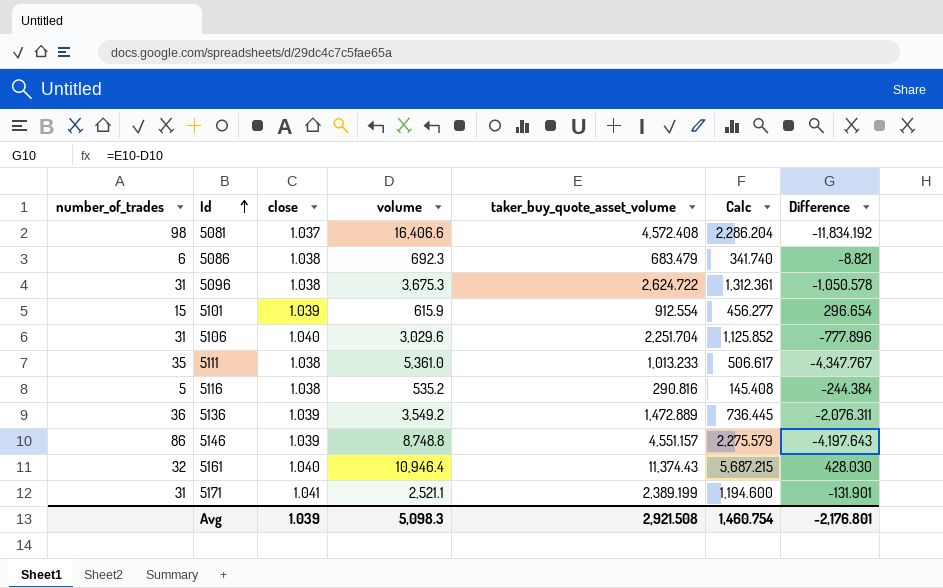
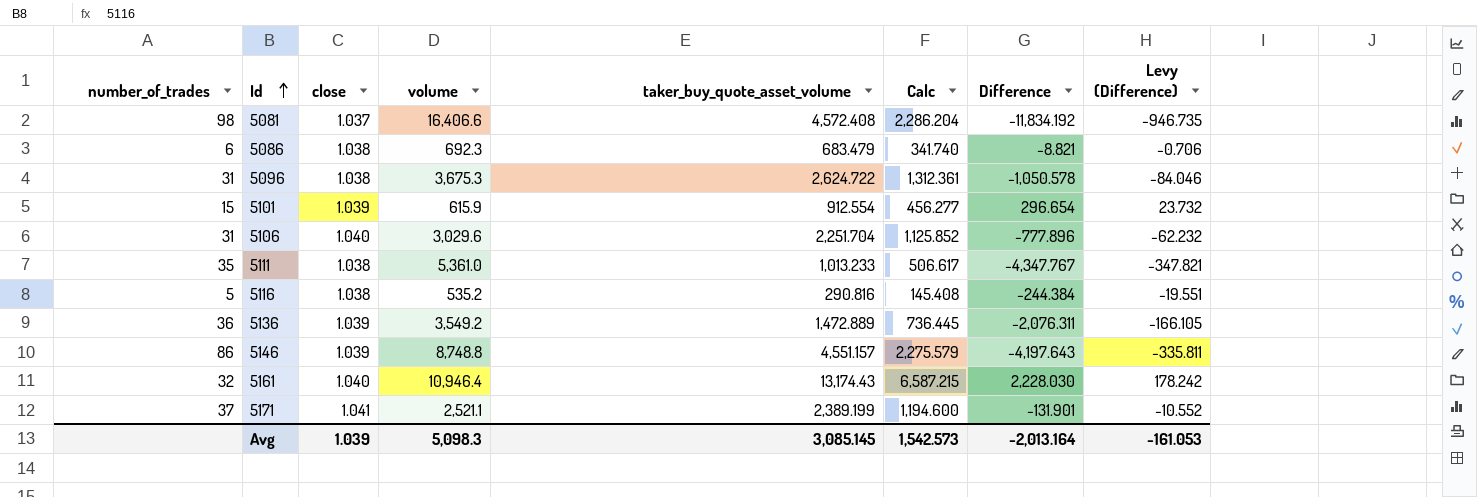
column Levy (Difference) | formula: none -> [Difference] * 0.08
5161 | taker_buy_quote_asset_volume: 11,374.43 -> 13,174.43
5161 | Calc: 5,687.215 -> 6,587.215
5161 | Difference: 428.030 -> 2,228.030
5171 | number_of_trades: 31 -> 37
Avg | taker_buy_quote_asset_volume: 2,921.508 -> 3,085.145
Avg | Calc: 1,460.754 -> 1,542.573
Avg | Difference: -2,176.801 -> -2,013.164

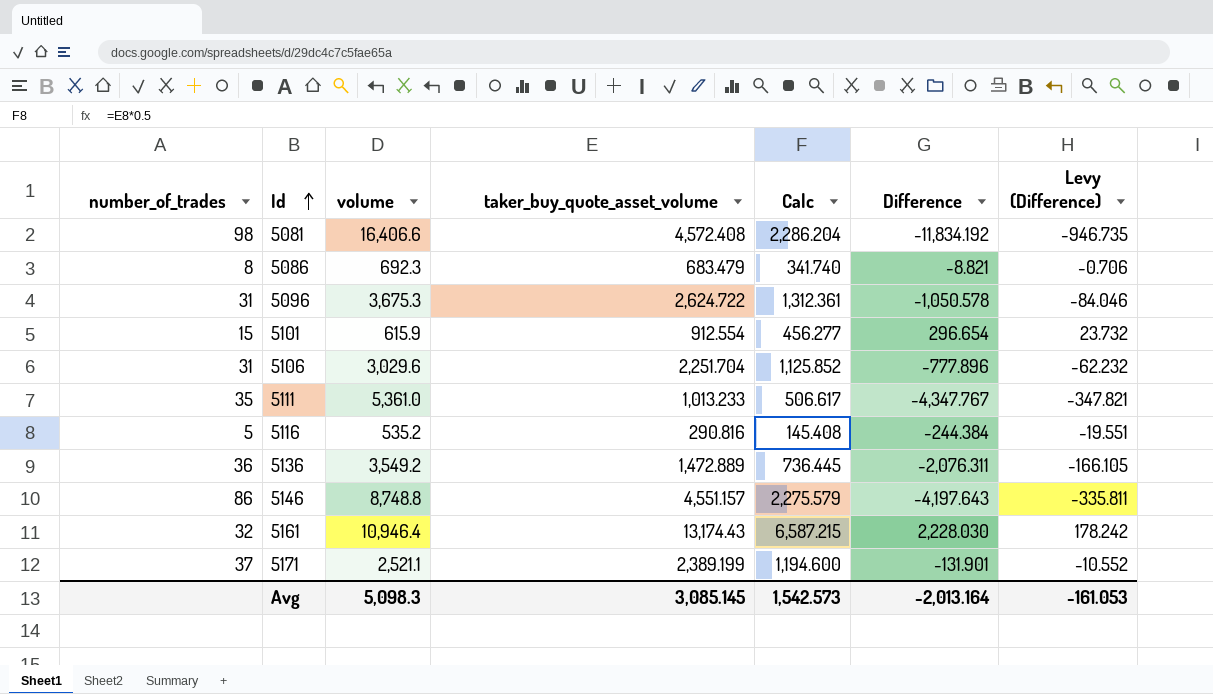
column close | position: 3 -> none
5086 | number_of_trades: 6 -> 8

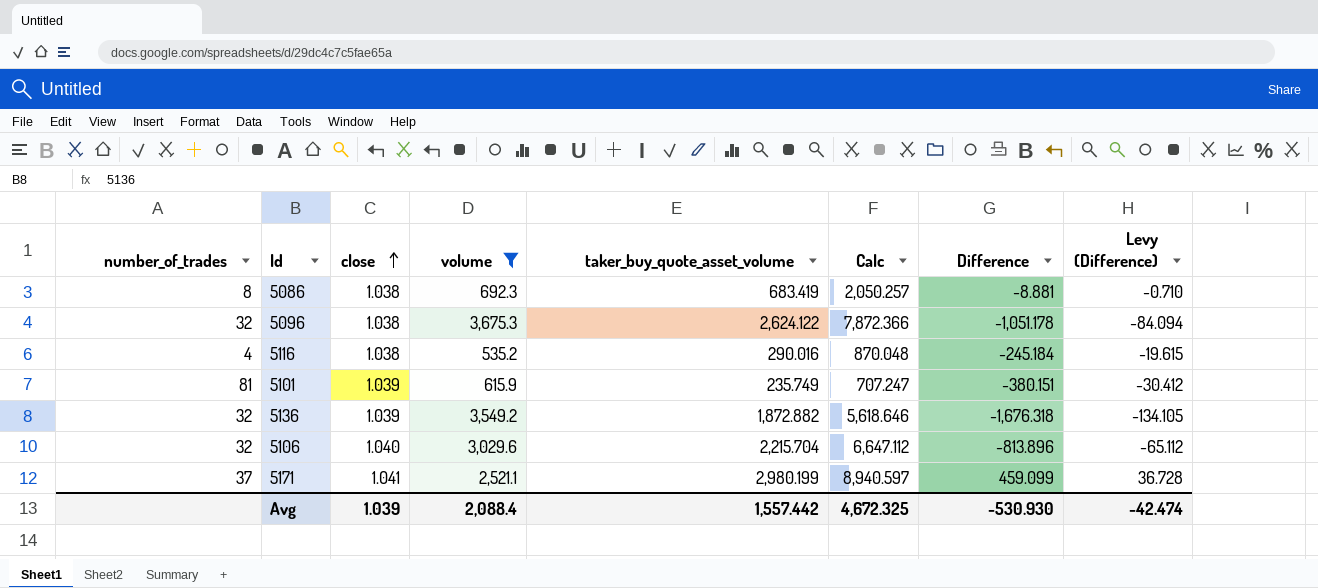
filter: none -> volume <= 3,675.3
row order: Id ascending -> close ascending
column close | position: none -> 3
column Calc | formula: [taker_buy_quote_asset_volume] * 0.5 -> [taker_buy_quote_asset_volume] * 3
5086 | taker_buy_quote_asset_volume: 683.479 -> 683.419
5086 | Difference: -8.821 -> -8.881
5086 | Levy (Difference): -0.706 -> -0.710
5096 | number_of_trades: 31 -> 32
5096 | taker_buy_quote_asset_volume: 2,624.722 -> 2,624.122
5096 | Difference: -1,050.578 -> -1,051.178
5096 | Levy (Difference): -84.046 -> -84.094
5116 | number_of_trades: 5 -> 4
5116 | taker_buy_quote_asset_volume: 290.816 -> 290.016
5116 | Difference: -244.384 -> -245.184
5116 | Levy (Difference): -19.551 -> -19.615
5101 | number_of_trades: 15 -> 81
5101 | taker_buy_quote_asset_volume: 912.554 -> 235.749
5101 | Difference: 296.654 -> -380.151
5101 | Levy (Difference): 23.732 -> -30.412
5136 | number_of_trades: 36 -> 32
5136 | taker_buy_quote_asset_volume: 1,472.889 -> 1,872.882
5136 | Difference: -2,076.311 -> -1,676.318
5136 | Levy (Difference): -166.105 -> -134.105
5106 | number_of_trades: 31 -> 32
5106 | taker_buy_quote_asset_volume: 2,251.704 -> 2,215.704
5106 | Difference: -777.896 -> -813.896
5106 | Levy (Difference): -62.232 -> -65.112
5171 | taker_buy_quote_asset_volume: 2,389.199 -> 2,980.199
5171 | Difference: -131.901 -> 459.099
5171 | Levy (Difference): -10.552 -> 36.728
Avg | volume: 5,098.3 -> 2,088.4
Avg | taker_buy_quote_asset_volume: 3,085.145 -> 1,557.442
Avg | Calc: 1,542.573 -> 4,672.325
Avg | Difference: -2,013.164 -> -530.930
Avg | Levy (Difference): -161.053 -> -42.474

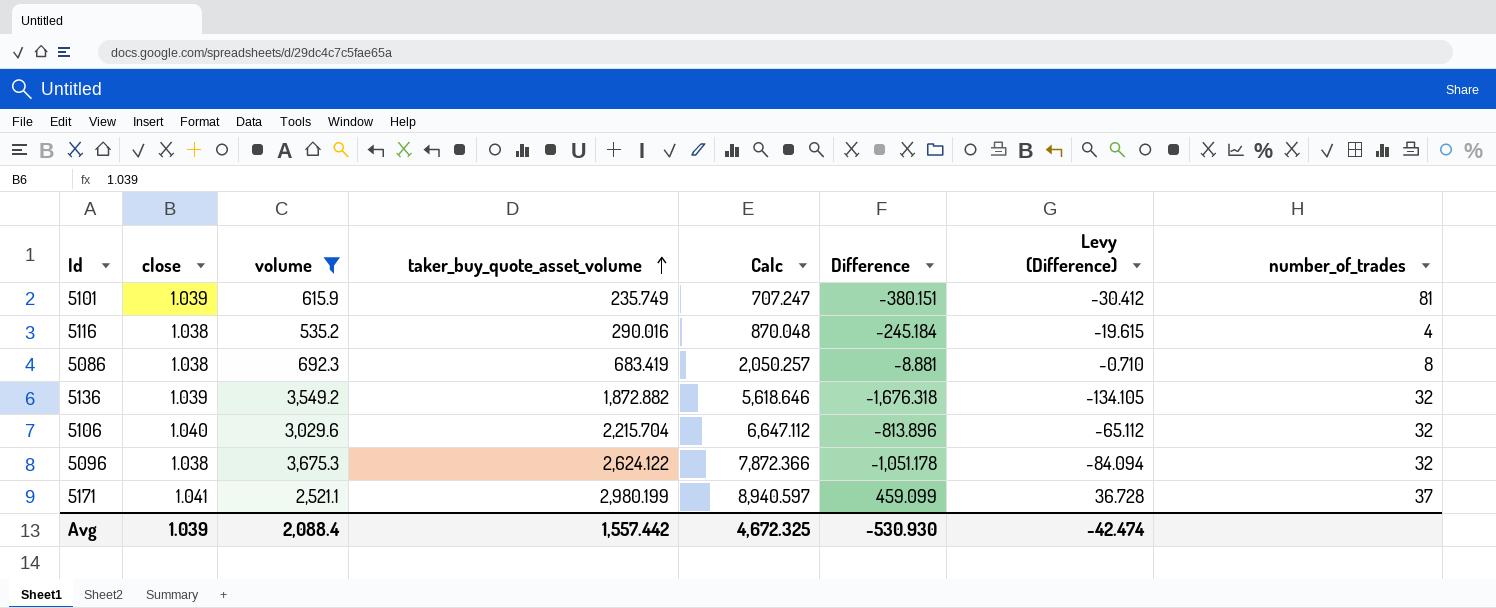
row order: close ascending -> taker_buy_quote_asset_volume ascending
column number_of_trades | position: 1 -> 8

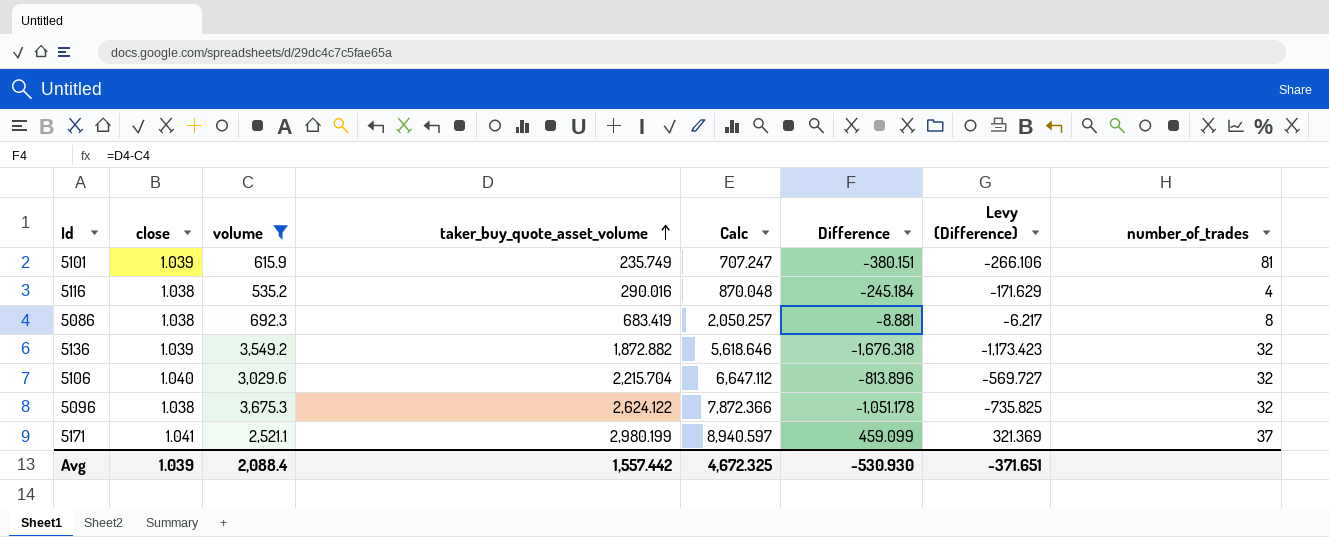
column Levy (Difference) | formula: [Difference] * 0.08 -> [Difference] * 0.7
Avg | Levy (Difference): -42.474 -> -371.651

